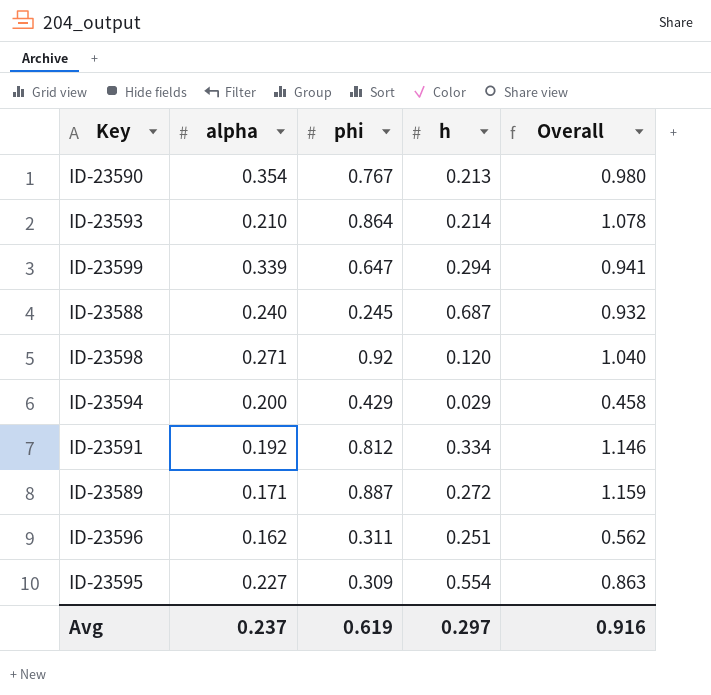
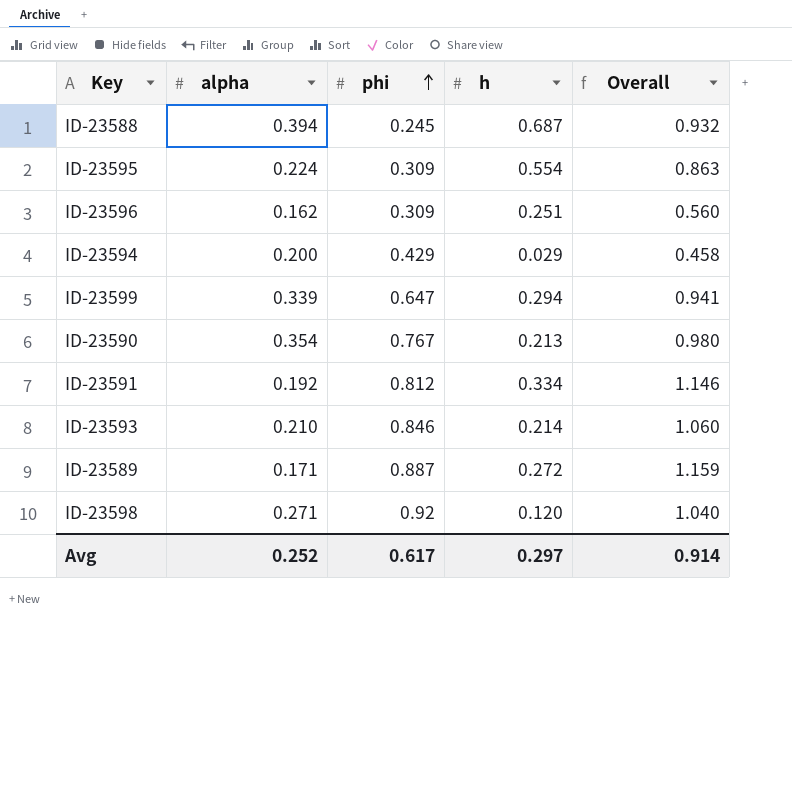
row order: none -> phi ascending
ID-23588 | alpha: 0.240 -> 0.394
ID-23595 | alpha: 0.227 -> 0.224
ID-23596 | phi: 0.311 -> 0.309
ID-23596 | Overall: 0.562 -> 0.560
ID-23593 | phi: 0.864 -> 0.846
ID-23593 | Overall: 1.078 -> 1.060
Avg | alpha: 0.237 -> 0.252
Avg | phi: 0.619 -> 0.617
Avg | Overall: 0.916 -> 0.914

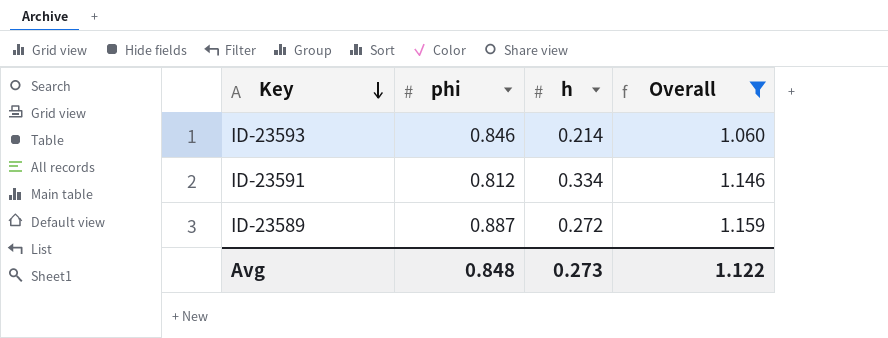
filter: none -> Overall >= 1.060
row order: phi ascending -> Key descending
column alpha | position: 2 -> none
Avg | phi: 0.617 -> 0.848
Avg | h: 0.297 -> 0.273
Avg | Overall: 0.914 -> 1.122

